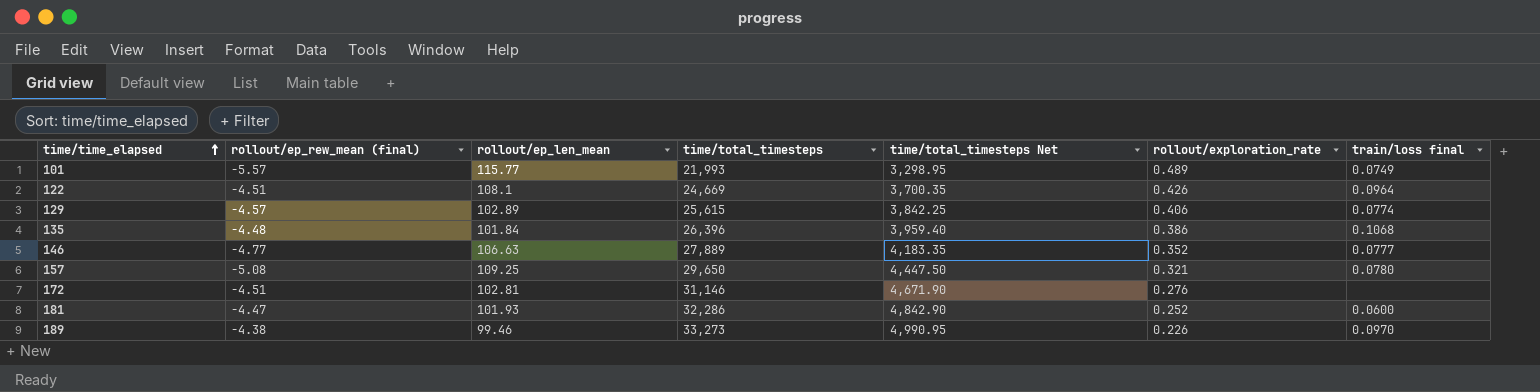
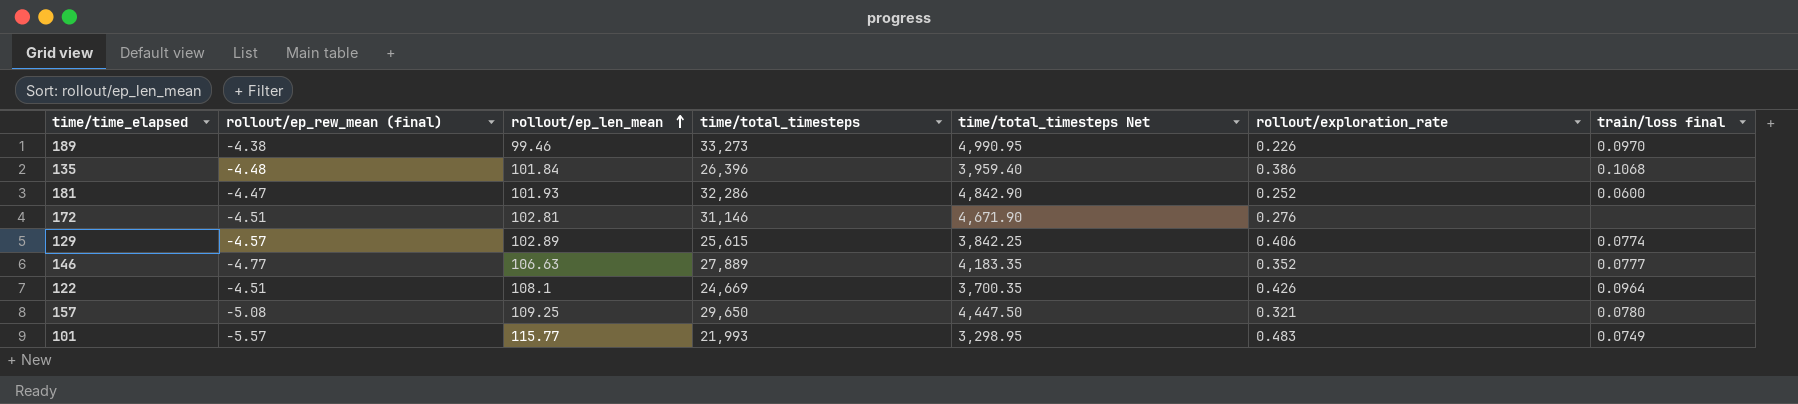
row order: time/time_elapsed ascending -> rollout/ep_len_mean ascending
101 | rollout/exploration_rate: 0.489 -> 0.483

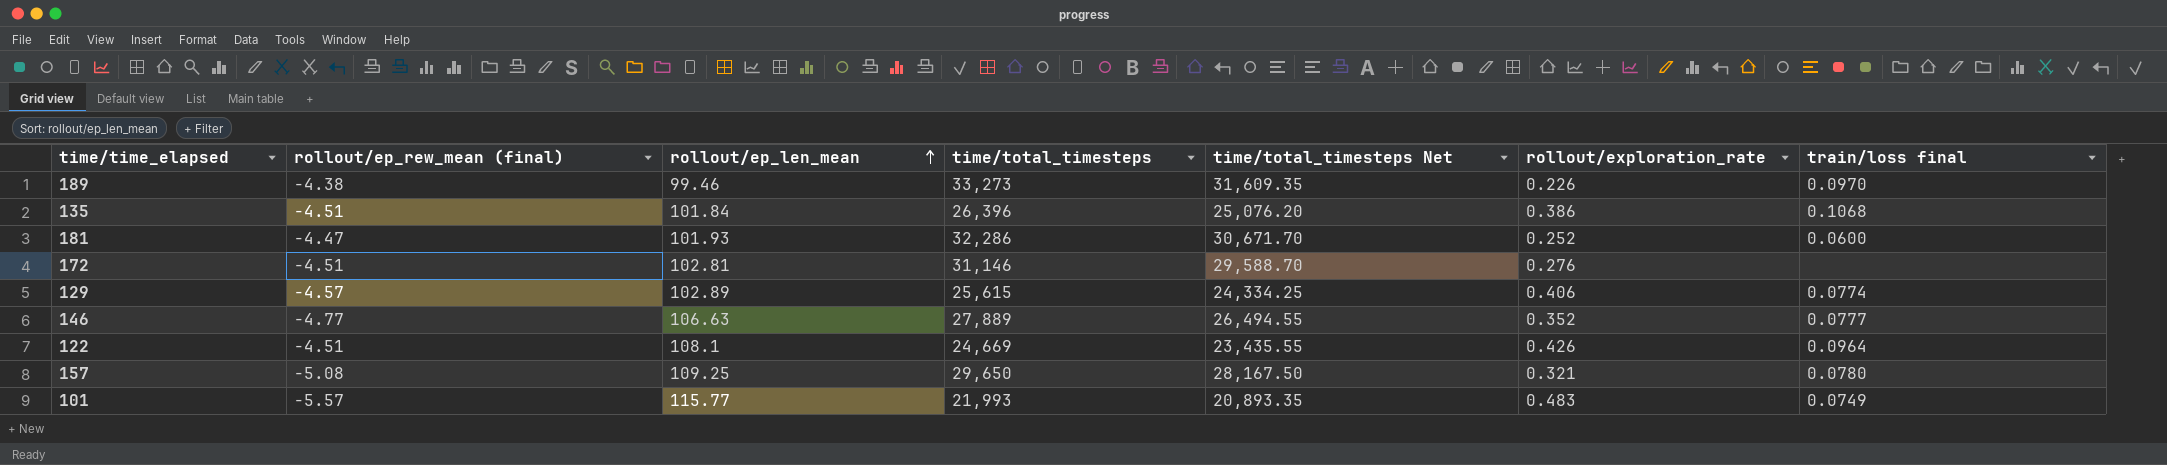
column time/total_timesteps Net | formula: [time/total_timesteps] * 0.15 -> [time/total_timesteps] * 0.95
135 | rollout/ep_rew_mean (final): -4.48 -> -4.51

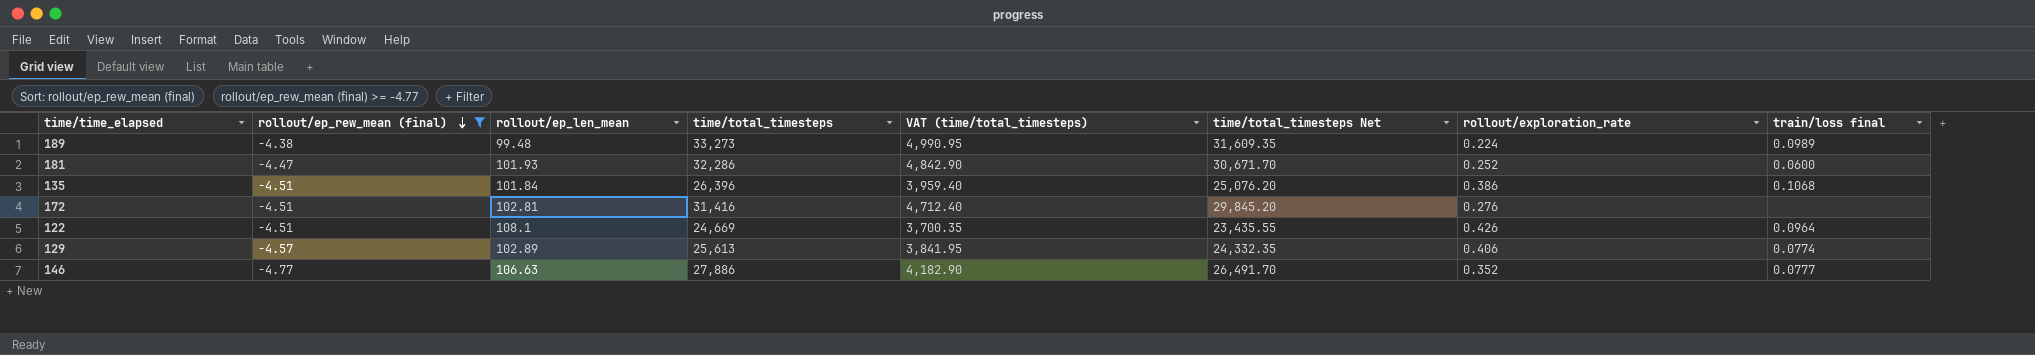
filter: none -> rollout/ep_rew_mean (final) >= -4.77
row order: rollout/ep_len_mean ascending -> rollout/ep_rew_mean (final) descending
column VAT (time/total_timesteps) | formula: none -> [time/total_timesteps] * 0.15
189 | rollout/ep_len_mean: 99.46 -> 99.48
189 | rollout/exploration_rate: 0.226 -> 0.224
189 | train/loss final: 0.0970 -> 0.0989
172 | time/total_timesteps: 31,146 -> 31,416
172 | time/total_timesteps Net: 29,588.70 -> 29,845.20
129 | time/total_timesteps: 25,615 -> 25,613
129 | time/total_timesteps Net: 24,334.25 -> 24,332.35
146 | time/total_timesteps: 27,889 -> 27,886
146 | time/total_timesteps Net: 26,494.55 -> 26,491.70

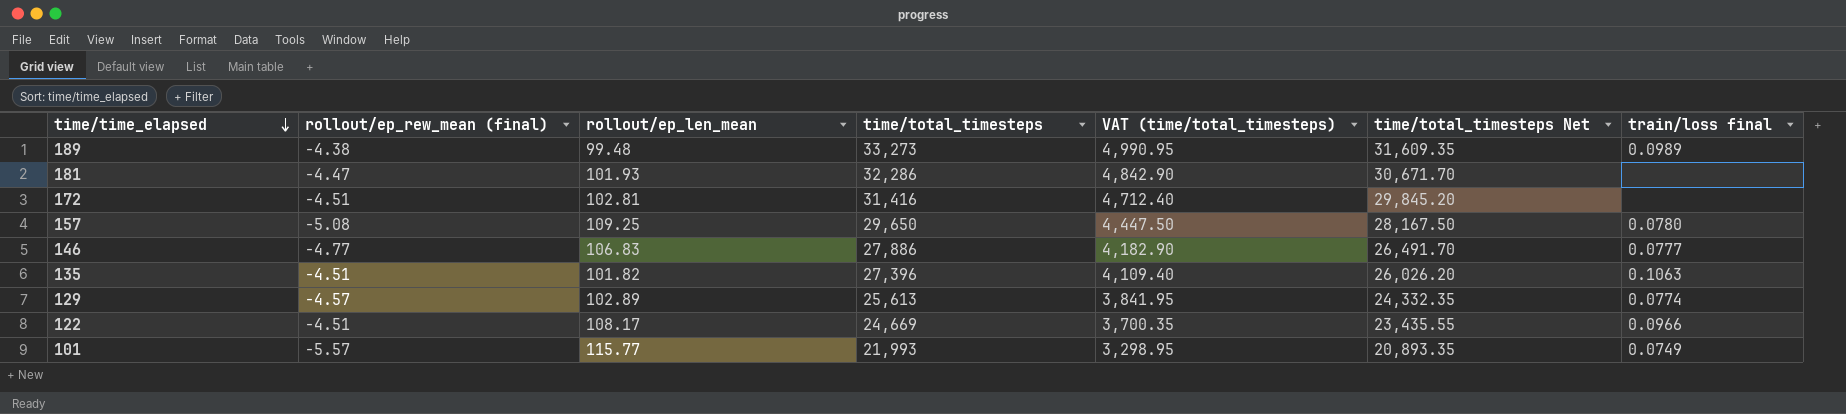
filter: rollout/ep_rew_mean (final) >= -4.77 -> none
row order: rollout/ep_rew_mean (final) descending -> time/time_elapsed descending
column rollout/exploration_rate | position: 7 -> none
181 | train/loss final: 0.0600 -> none
146 | rollout/ep_len_mean: 106.63 -> 106.83
135 | rollout/ep_len_mean: 101.84 -> 101.82
135 | time/total_timesteps: 26,396 -> 27,396
135 | VAT (time/total_timesteps): 3,959.40 -> 4,109.40
135 | time/total_timesteps Net: 25,076.20 -> 26,026.20
135 | train/loss final: 0.1068 -> 0.1063
122 | rollout/ep_len_mean: 108.1 -> 108.17
122 | train/loss final: 0.0964 -> 0.0966

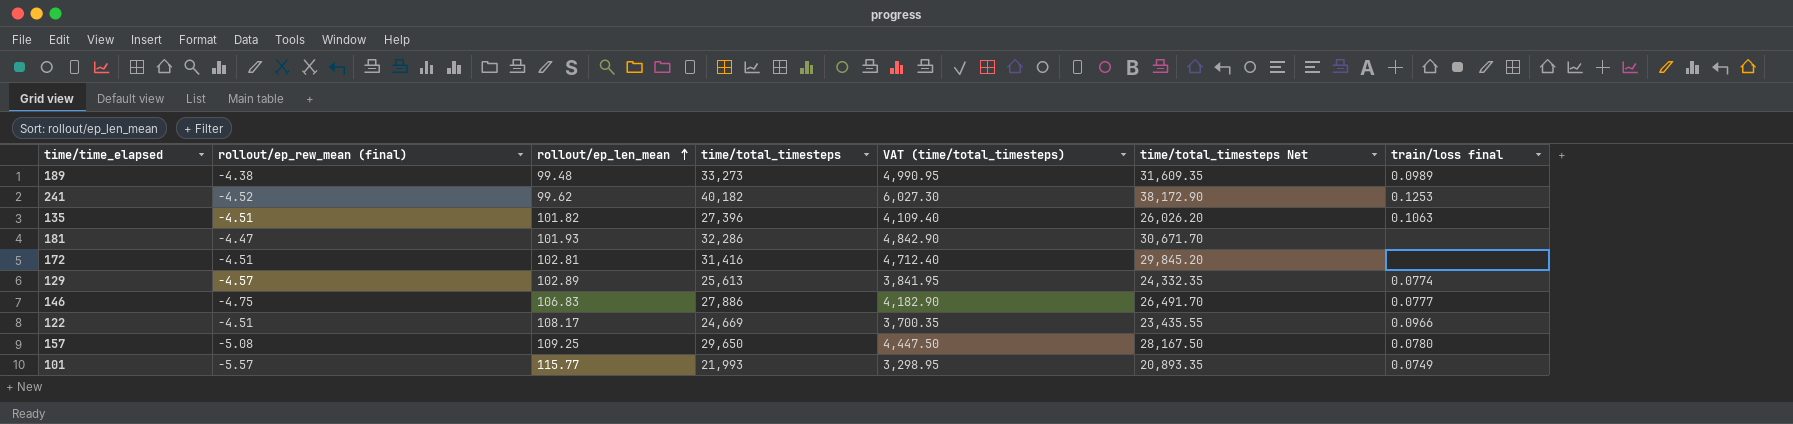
row order: time/time_elapsed descending -> rollout/ep_len_mean ascending
row 241: none -> -4.52 | 99.62 | 40,182 | 6,027.30 | 38,172.90 | 0.1253
146 | rollout/ep_rew_mean (final): -4.77 -> -4.75

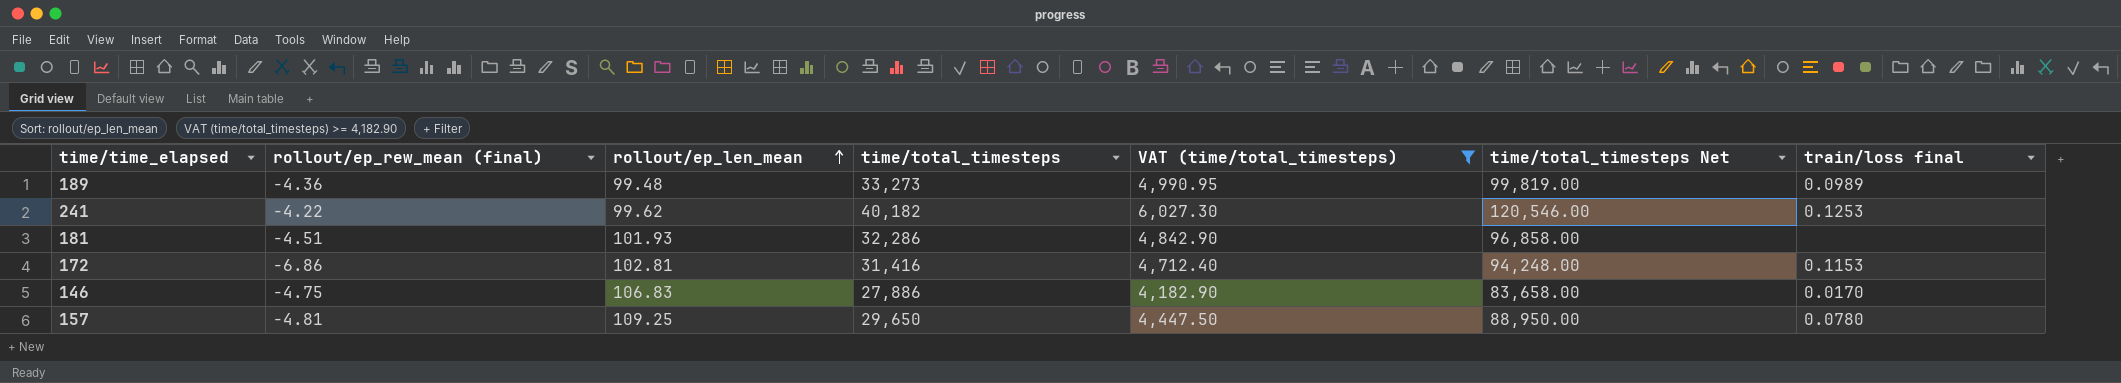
filter: none -> VAT (time/total_timesteps) >= 4,182.90
column time/total_timesteps Net | formula: [time/total_timesteps] * 0.95 -> [time/total_timesteps] * 3
189 | rollout/ep_rew_mean (final): -4.38 -> -4.36
241 | rollout/ep_rew_mean (final): -4.52 -> -4.22
181 | rollout/ep_rew_mean (final): -4.47 -> -4.51
172 | rollout/ep_rew_mean (final): -4.51 -> -6.86
172 | train/loss final: none -> 0.1153
146 | train/loss final: 0.0777 -> 0.0170
157 | rollout/ep_rew_mean (final): -5.08 -> -4.81

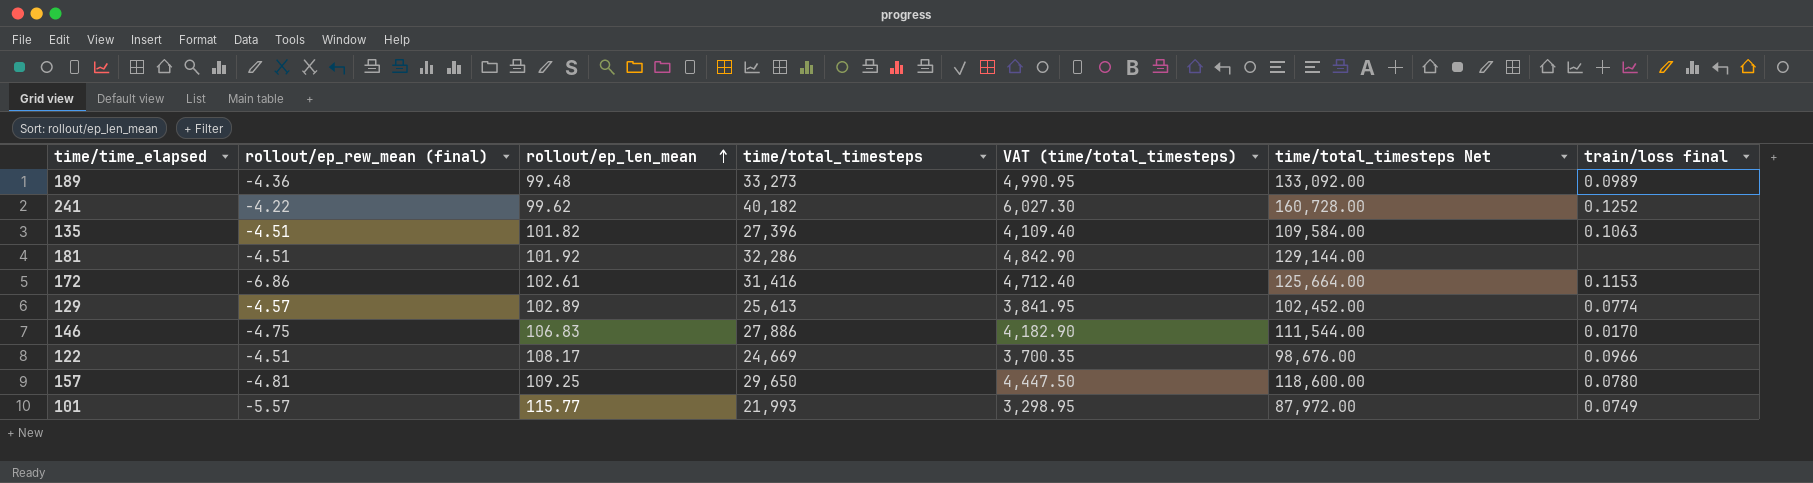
filter: VAT (time/total_timesteps) >= 4,182.90 -> none
column time/total_timesteps Net | formula: [time/total_timesteps] * 3 -> [time/total_timesteps] * 4
241 | train/loss final: 0.1253 -> 0.1252
181 | rollout/ep_len_mean: 101.93 -> 101.92
172 | rollout/ep_len_mean: 102.81 -> 102.61

